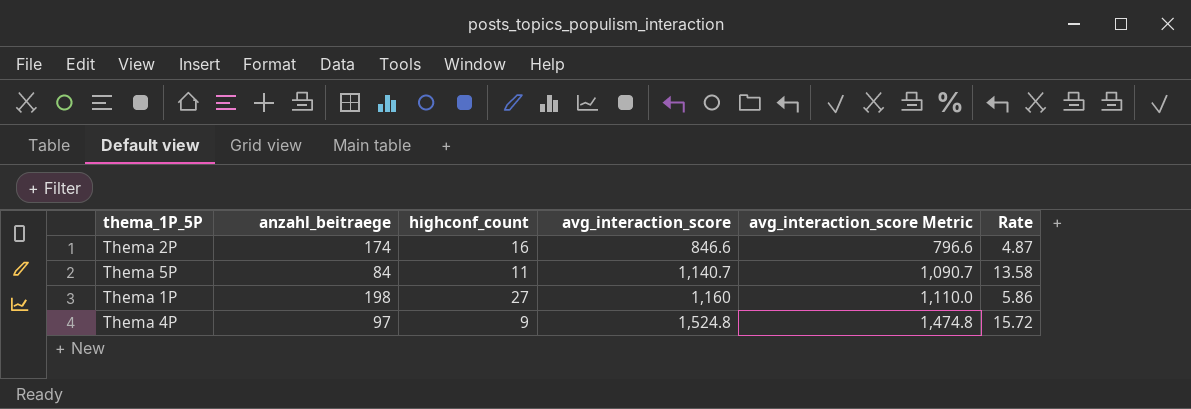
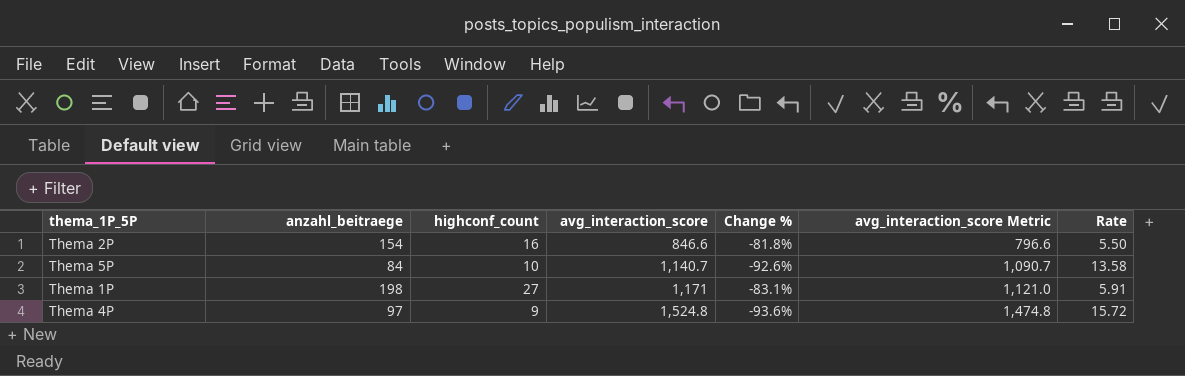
column Change % | formula: none -> ([anzahl_beitraege] - [avg_interaction_score]) / [avg_interaction_score]
Thema 2P | anzahl_beitraege: 174 -> 154
Thema 2P | Rate: 4.87 -> 5.50
Thema 5P | highconf_count: 11 -> 10
Thema 1P | avg_interaction_score: 1,160 -> 1,171
Thema 1P | avg_interaction_score Metric: 1,110.0 -> 1,121.0
Thema 1P | Rate: 5.86 -> 5.91

